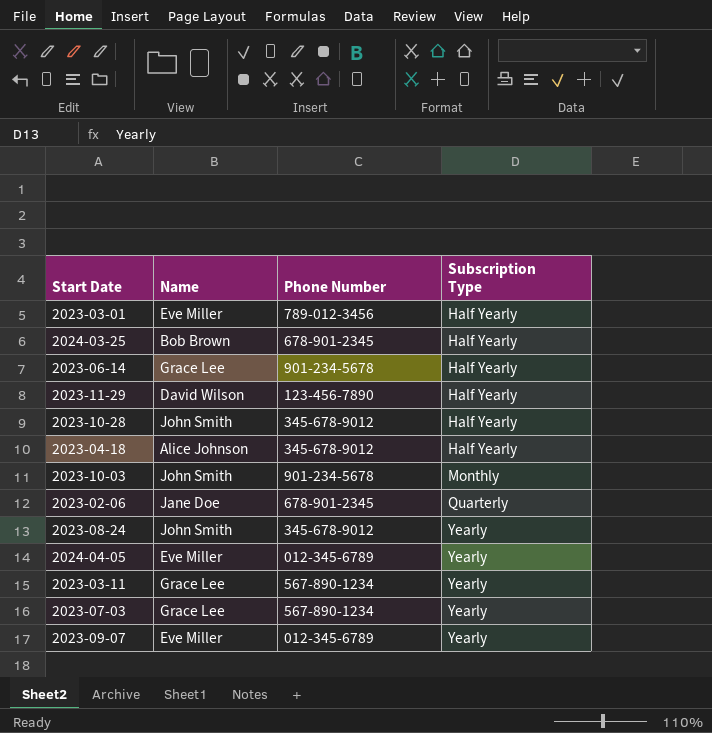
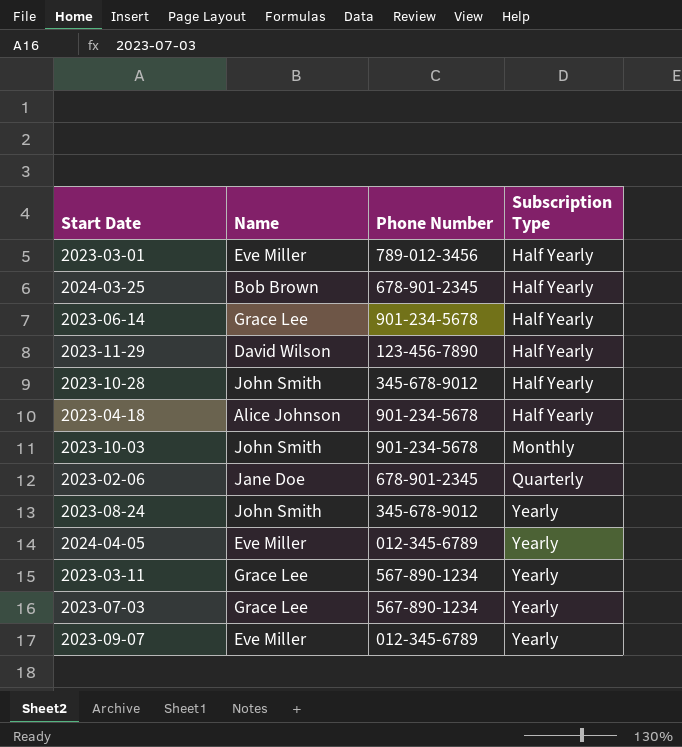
2023-04-18 | Phone Number: 345-678-9012 -> 901-234-5678

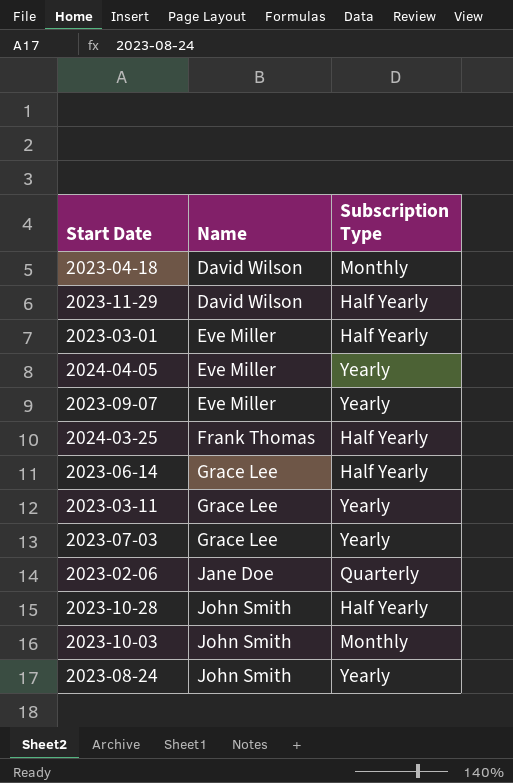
row order: Subscription Type ascending -> Name ascending
column Phone Number | position: 3 -> none
2023-04-18 | Name: Alice Johnson -> David Wilson
2023-04-18 | Subscription Type: Half Yearly -> Monthly
2024-03-25 | Name: Bob Brown -> Frank Thomas

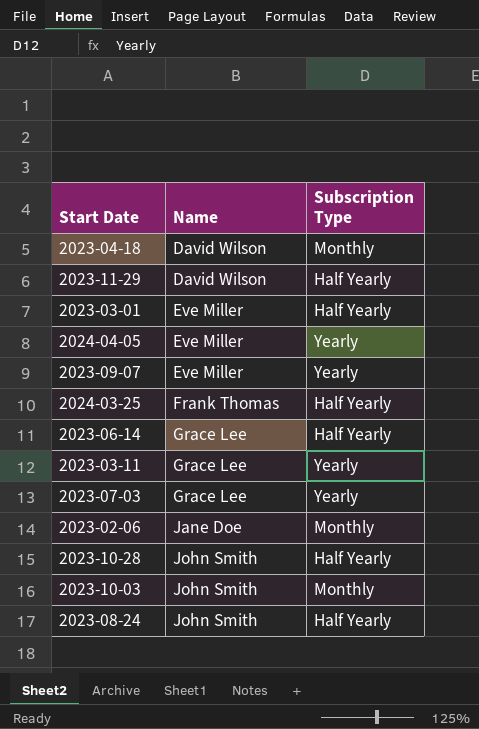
2023-02-06 | Subscription Type: Quarterly -> Monthly
2023-08-24 | Subscription Type: Yearly -> Half Yearly

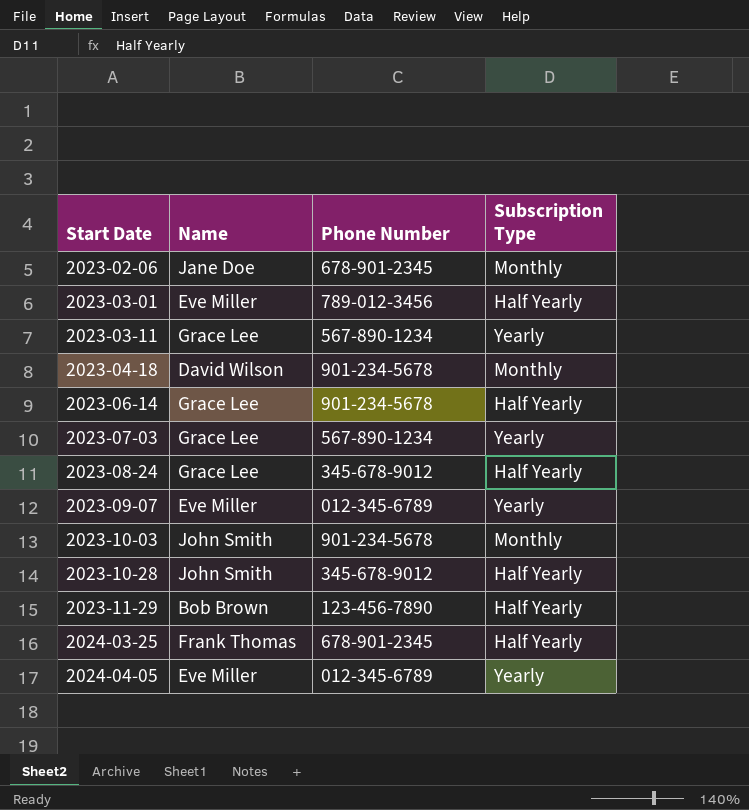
row order: Name ascending -> Start Date ascending
column Phone Number | position: none -> 3
2023-08-24 | Name: John Smith -> Grace Lee
2023-11-29 | Name: David Wilson -> Bob Brown

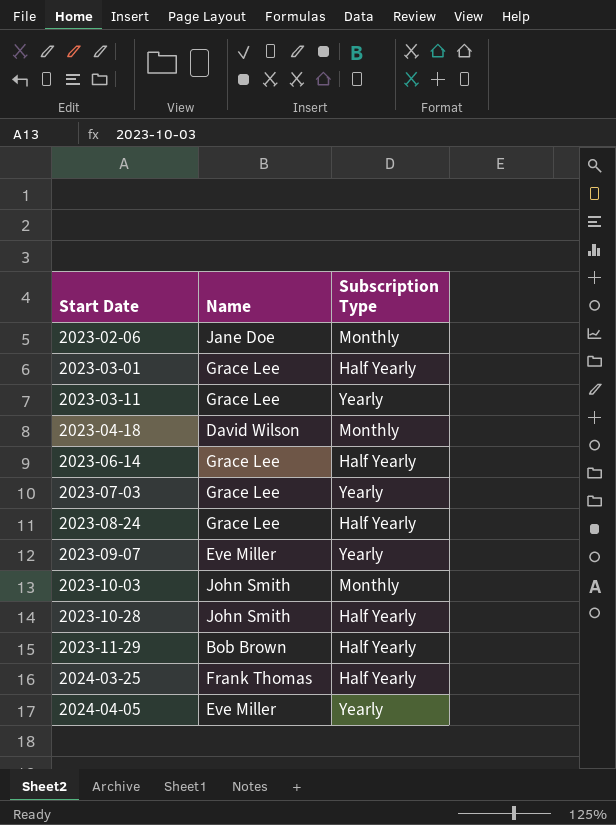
column Phone Number | position: 3 -> none
2023-03-01 | Name: Eve Miller -> Grace Lee

